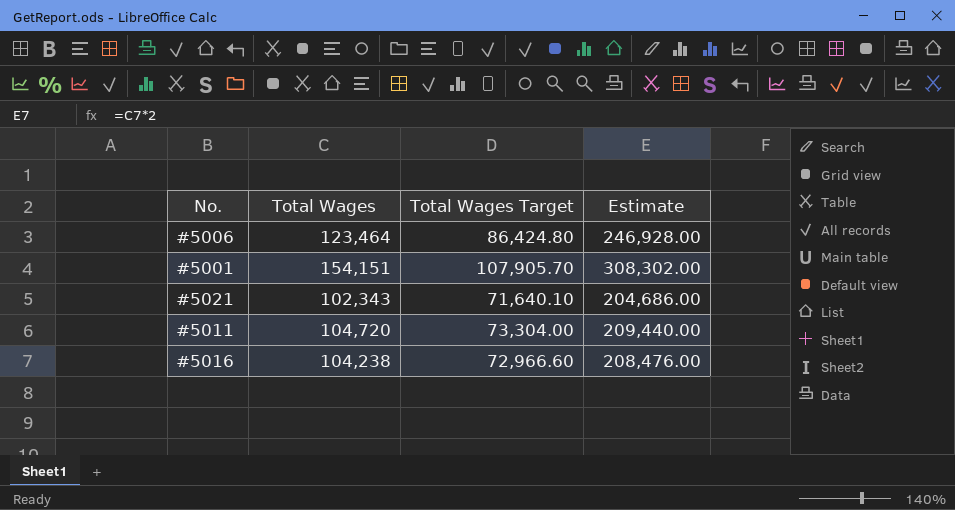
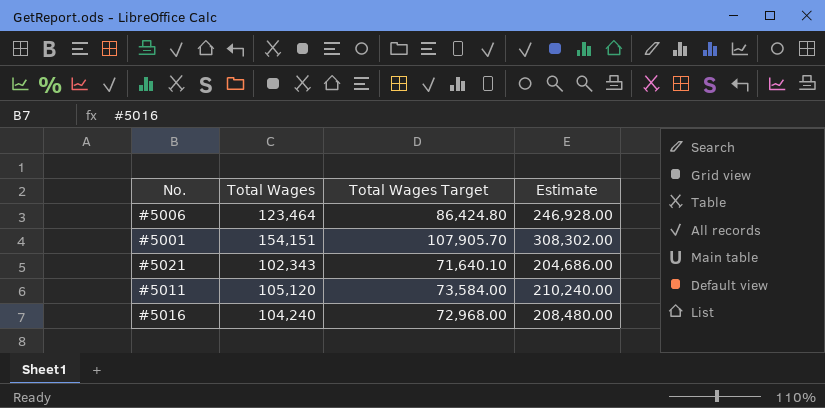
#5011 | Total Wages: 104,720 -> 105,120
#5011 | Total Wages Target: 73,304.00 -> 73,584.00
#5011 | Estimate: 209,440.00 -> 210,240.00
#5016 | Total Wages: 104,238 -> 104,240
#5016 | Total Wages Target: 72,966.60 -> 72,968.00
#5016 | Estimate: 208,476.00 -> 208,480.00

